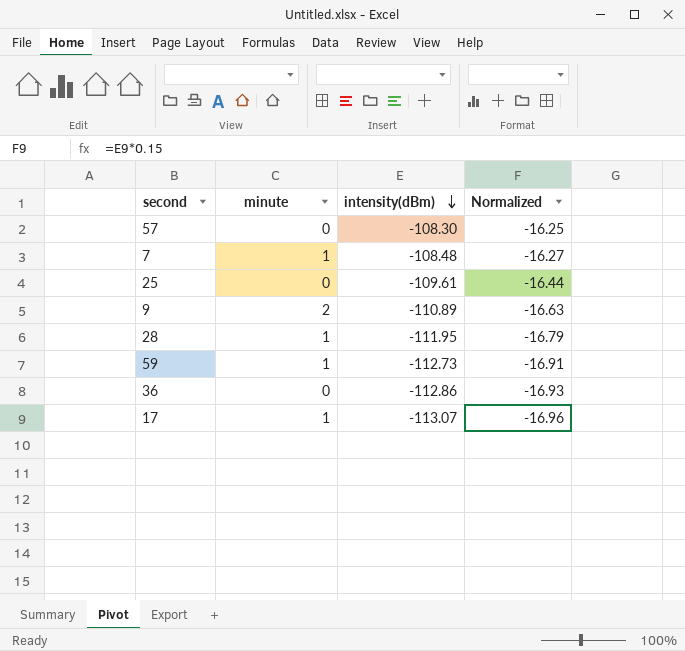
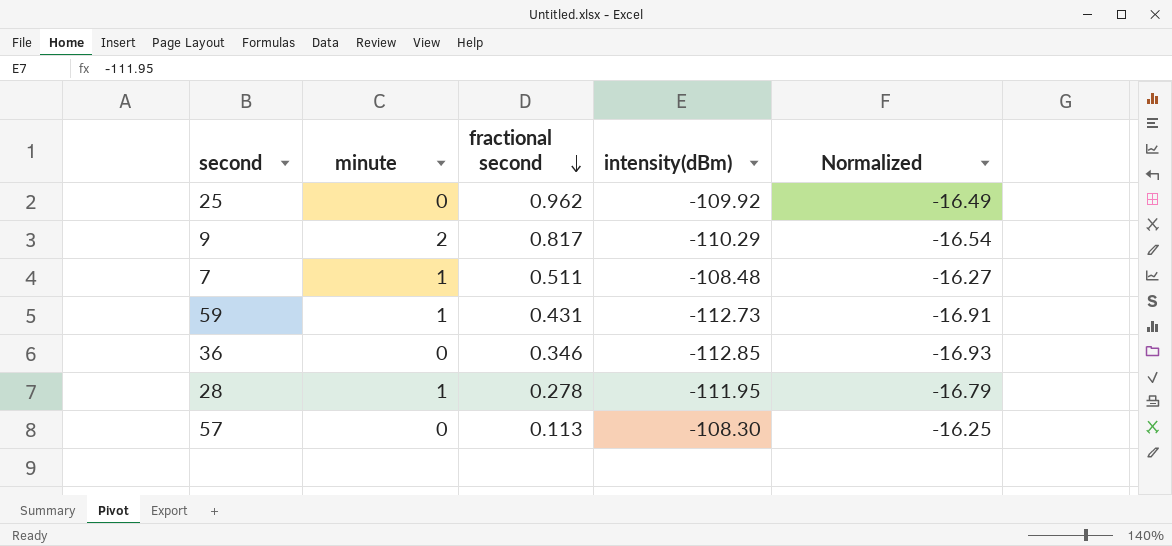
row order: intensity(dBm) descending -> fractional second descending
column fractional second | position: none -> 3
row 17: 1 | -113.07 | -16.96 -> none
25 | intensity(dBm): -109.61 -> -109.92
25 | Normalized: -16.44 -> -16.49
9 | intensity(dBm): -110.89 -> -110.29
9 | Normalized: -16.63 -> -16.54
36 | intensity(dBm): -112.86 -> -112.85

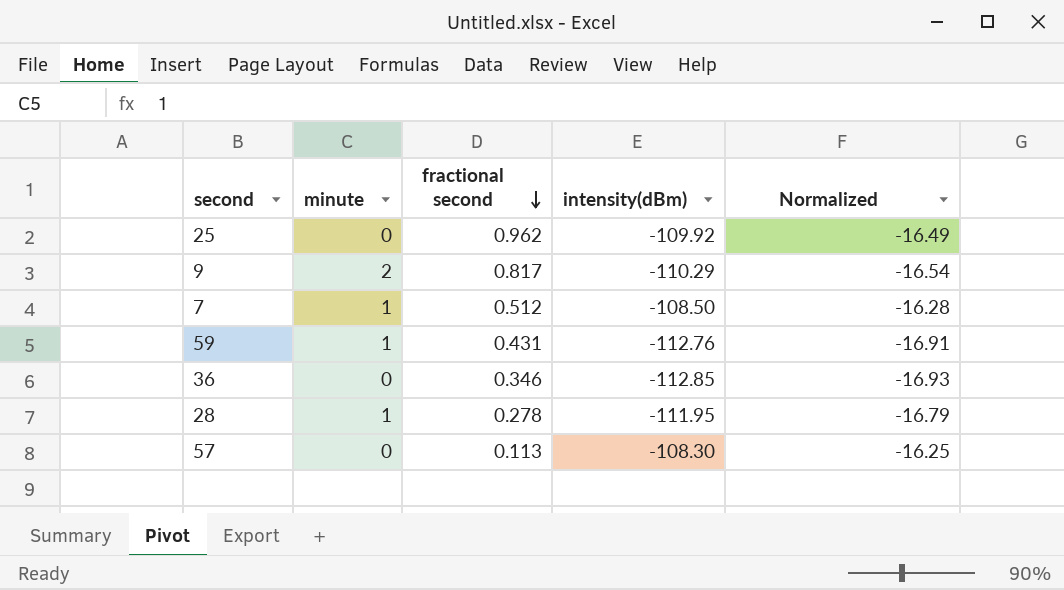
7 | fractional second: 0.511 -> 0.512
7 | intensity(dBm): -108.48 -> -108.50
7 | Normalized: -16.27 -> -16.28
59 | intensity(dBm): -112.73 -> -112.76

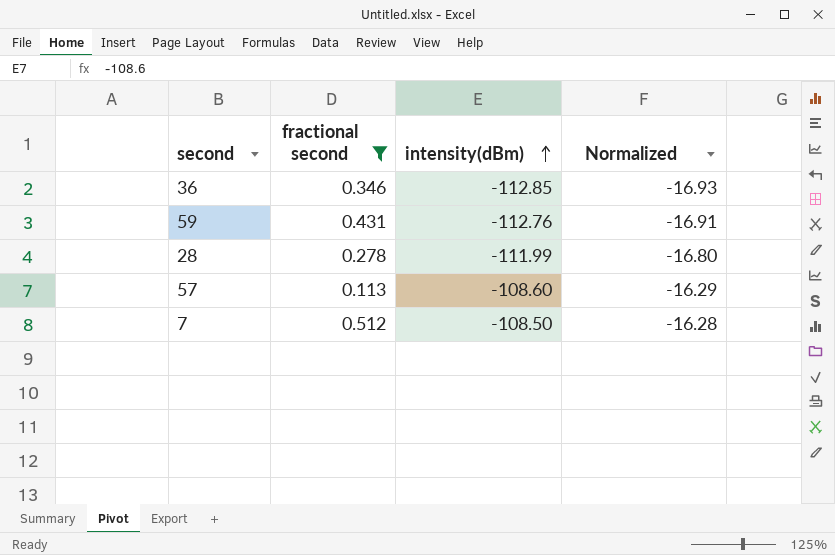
filter: none -> fractional second <= 0.512
row order: fractional second descending -> intensity(dBm) ascending
column minute | position: 2 -> none
28 | intensity(dBm): -111.95 -> -111.99
28 | Normalized: -16.79 -> -16.80
57 | intensity(dBm): -108.30 -> -108.60
57 | Normalized: -16.25 -> -16.29

